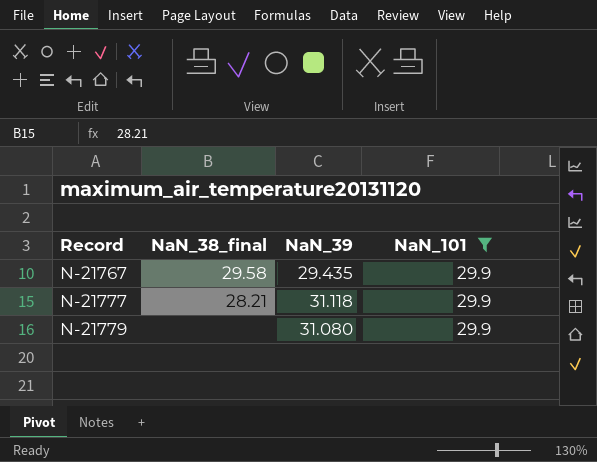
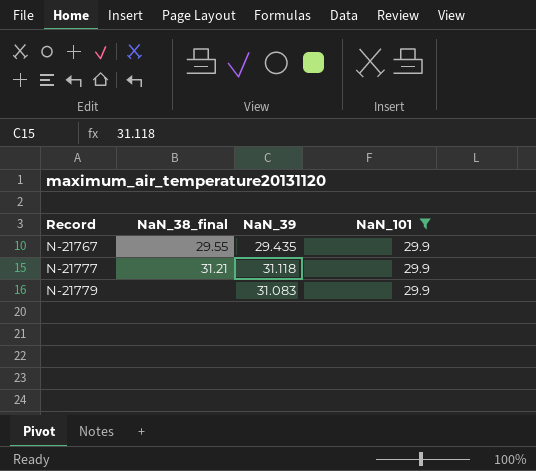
N-21767 | NaN_38_final: 29.58 -> 29.55
N-21777 | NaN_38_final: 28.21 -> 31.21
N-21779 | NaN_39: 31.080 -> 31.083

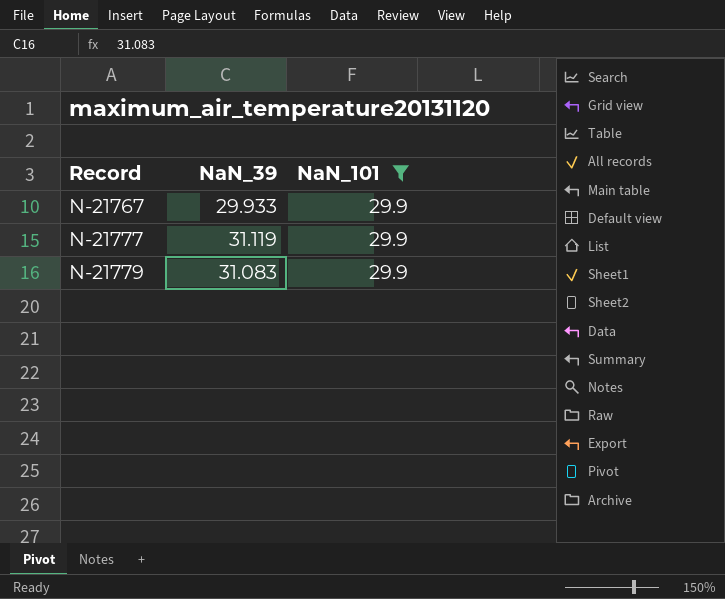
column NaN_38_final | position: 2 -> none
N-21767 | NaN_39: 29.435 -> 29.933
N-21777 | NaN_39: 31.118 -> 31.119

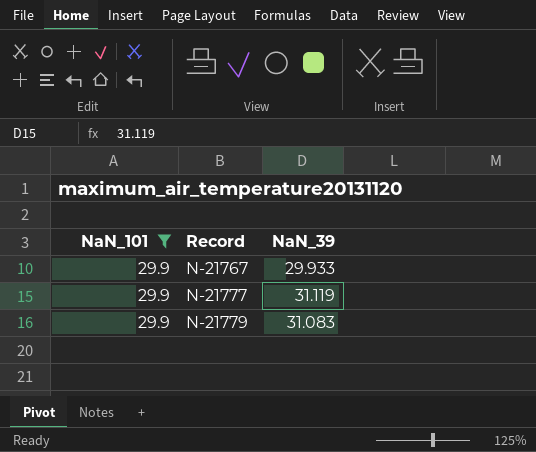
column NaN_101 | position: 3 -> 1

